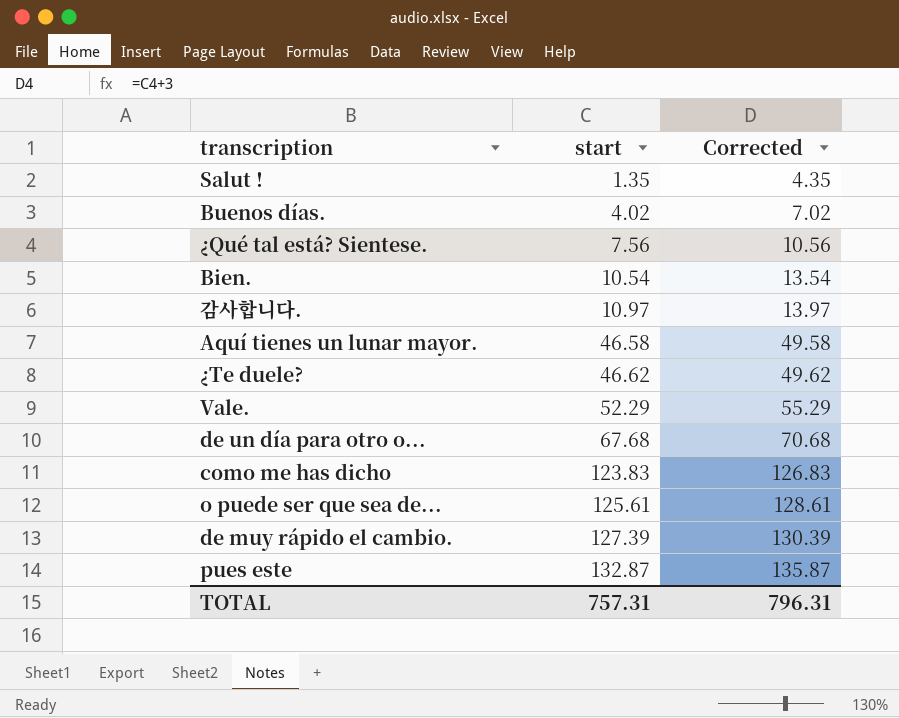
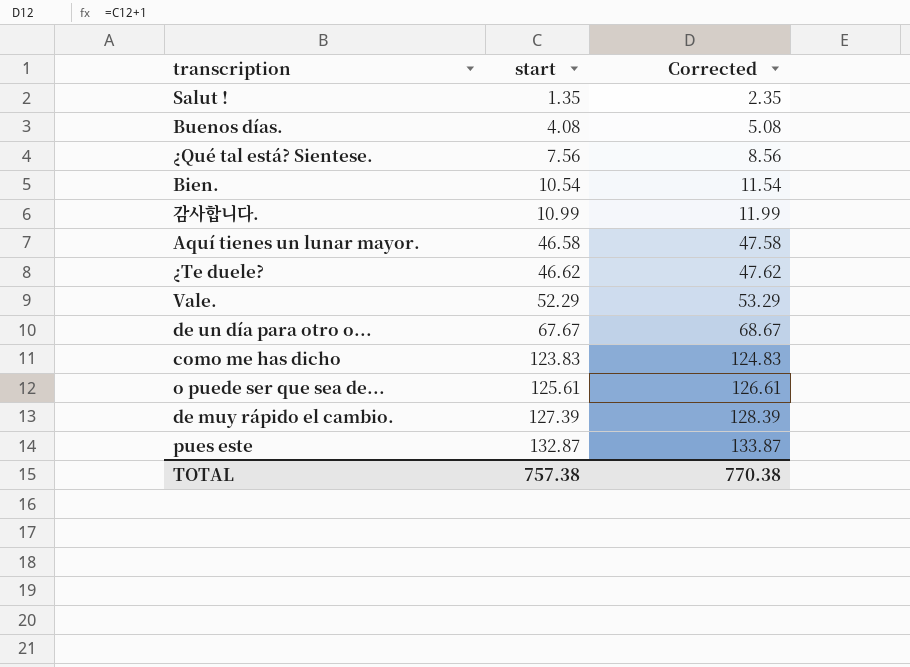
column Corrected | formula: [start] + 3 -> [start] + 1
Buenos días. | start: 4.02 -> 4.08
감사합니다. | start: 10.97 -> 10.99
de un día para otro o... | start: 67.68 -> 67.67
TOTAL | start: 757.31 -> 757.38
TOTAL | Corrected: 796.31 -> 770.38

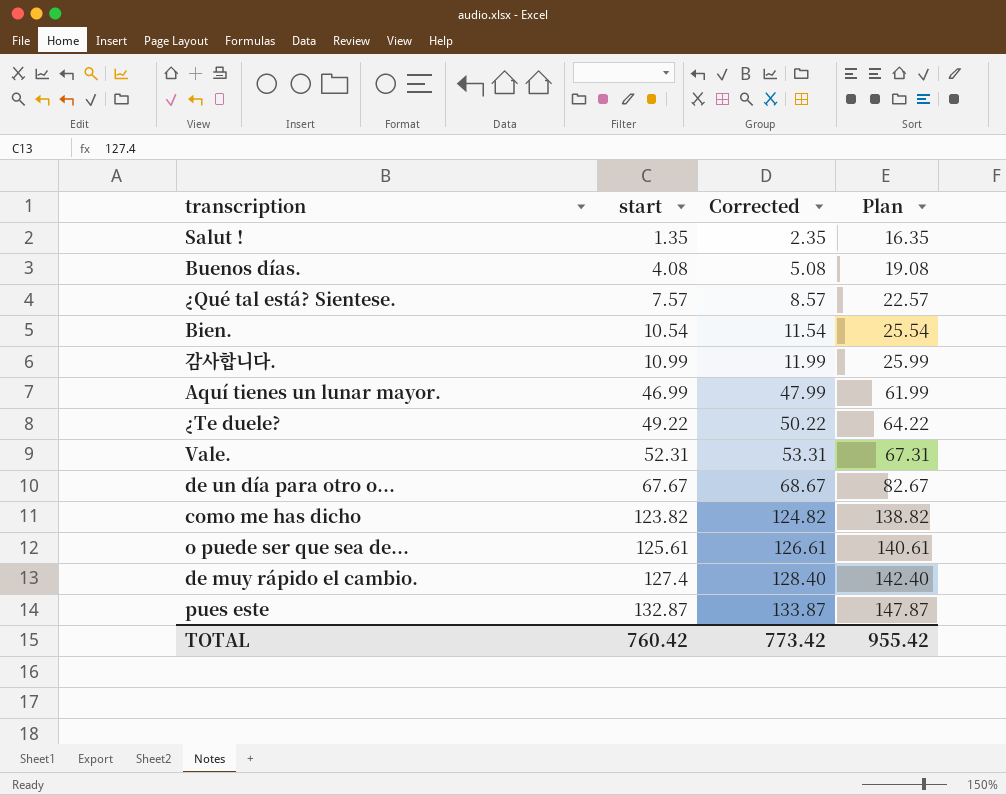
column Plan | formula: none -> [start] + 15
¿Qué tal está? Sientese. | start: 7.56 -> 7.57
¿Qué tal está? Sientese. | Corrected: 8.56 -> 8.57
Aquí tienes un lunar mayor. | start: 46.58 -> 46.99
Aquí tienes un lunar mayor. | Corrected: 47.58 -> 47.99
¿Te duele? | start: 46.62 -> 49.22
¿Te duele? | Corrected: 47.62 -> 50.22
Vale. | start: 52.29 -> 52.31
Vale. | Corrected: 53.29 -> 53.31
como me has dicho | start: 123.83 -> 123.82
como me has dicho | Corrected: 124.83 -> 124.82
de muy rápido el cambio. | start: 127.39 -> 127.4
de muy rápido el cambio. | Corrected: 128.39 -> 128.40
TOTAL | start: 757.38 -> 760.42
TOTAL | Corrected: 770.38 -> 773.42

